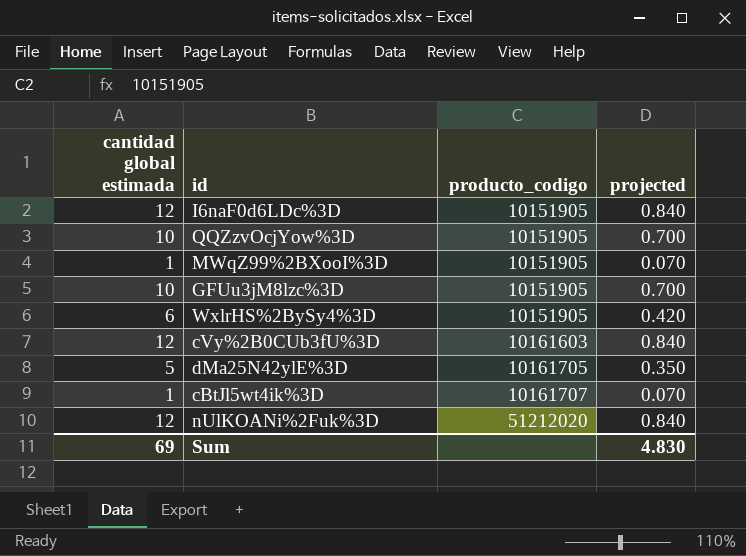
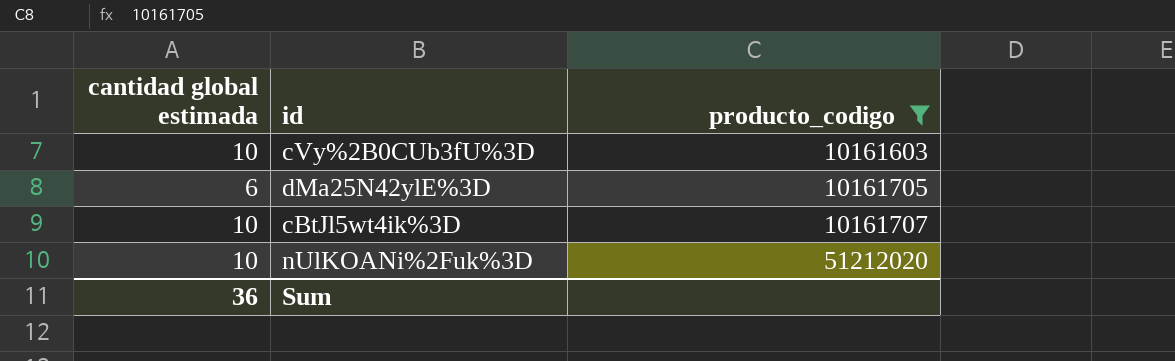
filter: none -> producto_codigo != 10151905
column projected | formula: [cantidad global estimada] * 0.07 -> none
cVy%2B0CUb3fU%3D | cantidad global estimada: 12 -> 10
dMa25N42ylE%3D | cantidad global estimada: 5 -> 6
cBtJl5wt4ik%3D | cantidad global estimada: 1 -> 10
nUlKOANi%2Fuk%3D | cantidad global estimada: 12 -> 10
Sum | cantidad global estimada: 69 -> 36

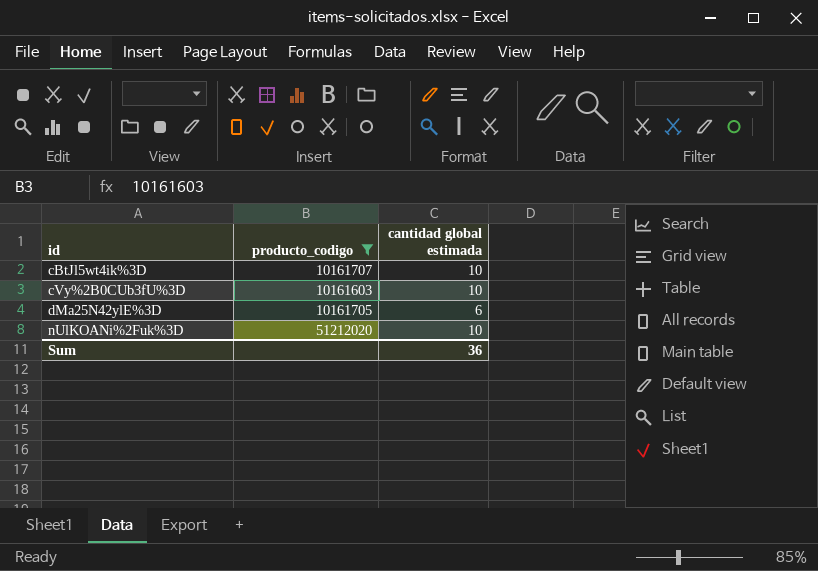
row order: producto_codigo ascending -> id ascending
column cantidad global estimada | position: 1 -> 3

